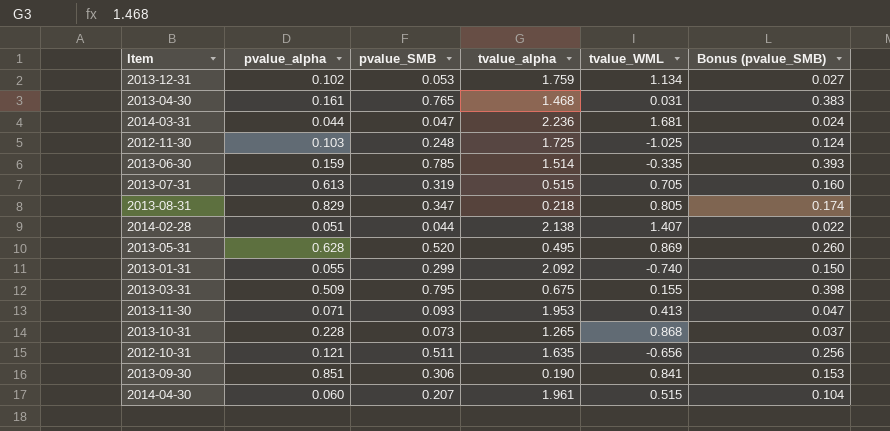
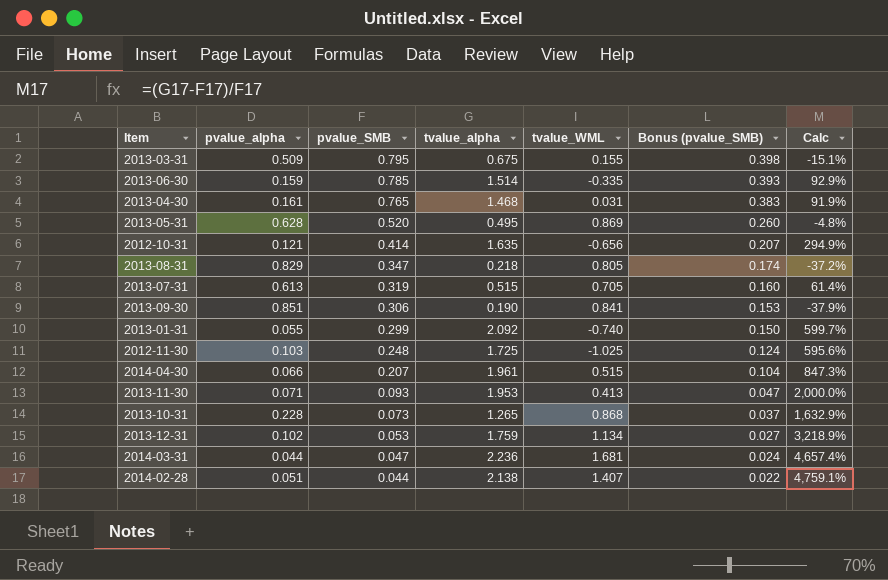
row order: none -> pvalue_SMB descending
column Calc | formula: none -> ([tvalue_alpha] - [pvalue_SMB]) / [pvalue_SMB]
2012-10-31 | pvalue_SMB: 0.511 -> 0.414
2012-10-31 | Bonus (pvalue_SMB): 0.256 -> 0.207
2014-04-30 | pvalue_alpha: 0.060 -> 0.066

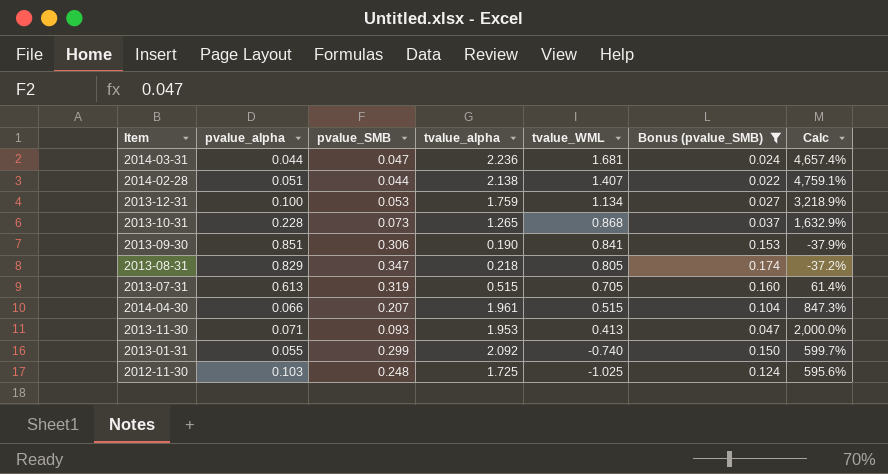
filter: none -> Bonus (pvalue_SMB) <= 0.174
row order: pvalue_SMB descending -> tvalue_WML descending
2013-12-31 | pvalue_alpha: 0.102 -> 0.100

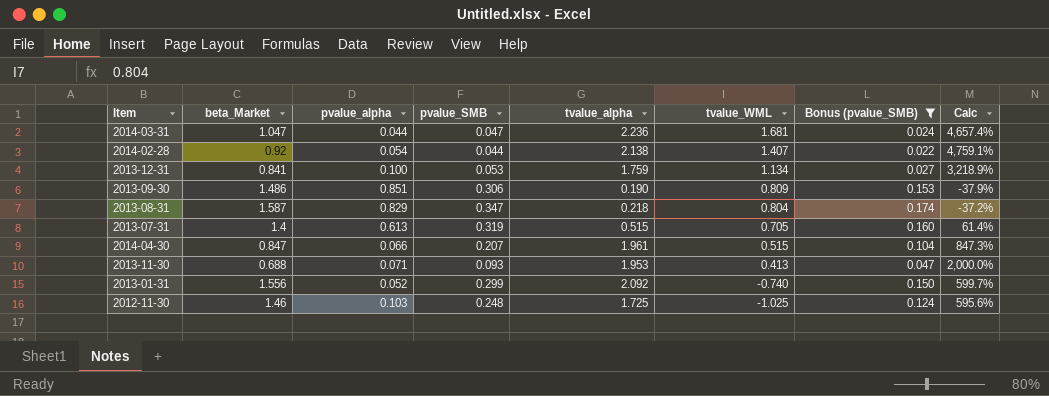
column beta_Market | position: none -> 2
row 2013-10-31: 0.228 | 0.073 | 1.265 | 0.868 | 0.037 | 1,632.9% -> none
2014-02-28 | pvalue_alpha: 0.051 -> 0.054
2013-09-30 | tvalue_WML: 0.841 -> 0.809
2013-08-31 | tvalue_WML: 0.805 -> 0.804
2013-01-31 | pvalue_alpha: 0.055 -> 0.052

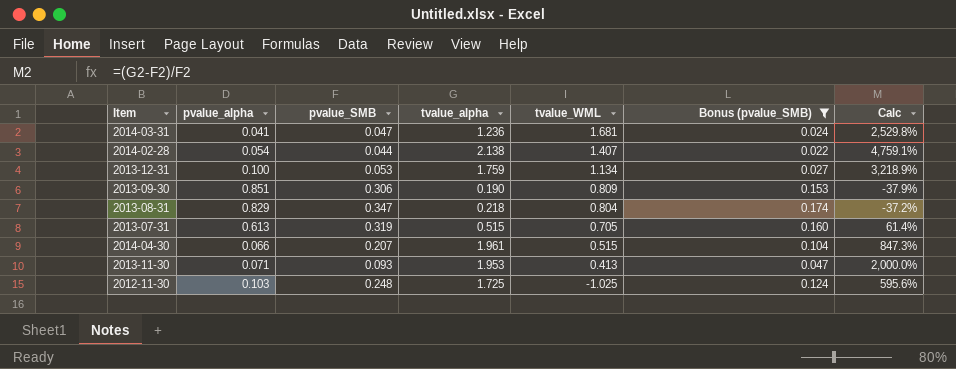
column beta_Market | position: 2 -> none
row 2013-01-31: 1.556 | 0.052 | 0.299 | 2.092 | -0.740 | 0.150 | 599.7% -> none
2014-03-31 | pvalue_alpha: 0.044 -> 0.041
2014-03-31 | tvalue_alpha: 2.236 -> 1.236
2014-03-31 | Calc: 4,657.4% -> 2,529.8%

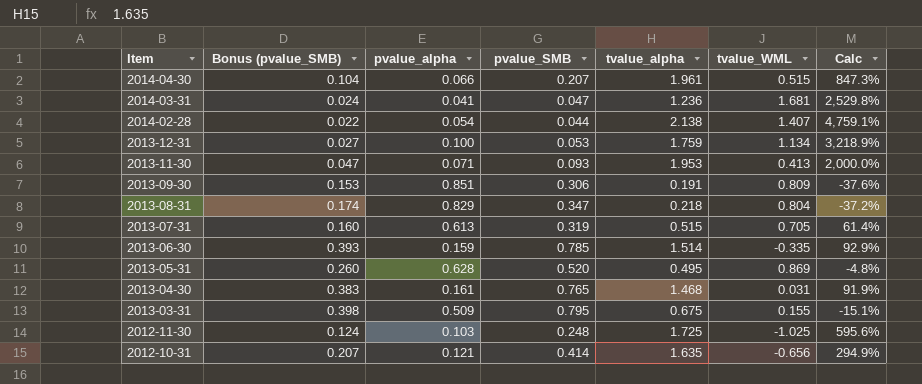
filter: Bonus (pvalue_SMB) <= 0.174 -> none
row order: tvalue_WML descending -> Item descending
column Bonus (pvalue_SMB) | position: 6 -> 2
2013-09-30 | tvalue_alpha: 0.190 -> 0.191
2013-09-30 | Calc: -37.9% -> -37.6%

